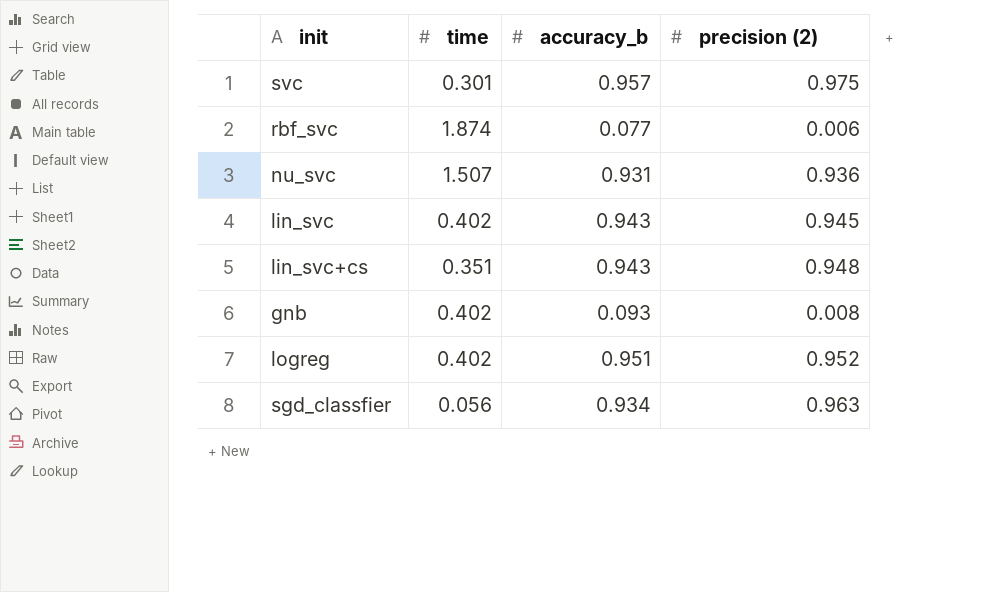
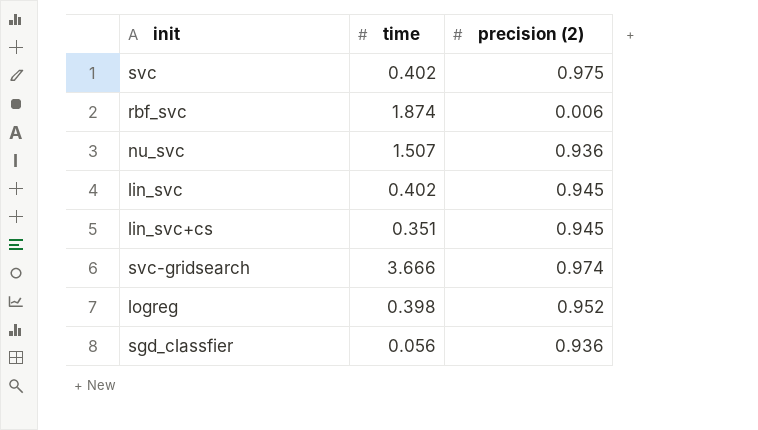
column accuracy_b | position: 3 -> none
row gnb: 0.402 | 0.093 | 0.008 -> none
svc | time: 0.301 -> 0.402
lin_svc+cs | precision (2): 0.948 -> 0.945
row svc-gridsearch: none -> 3.666 | 0.974
logreg | time: 0.402 -> 0.398
sgd_classfier | precision (2): 0.963 -> 0.936

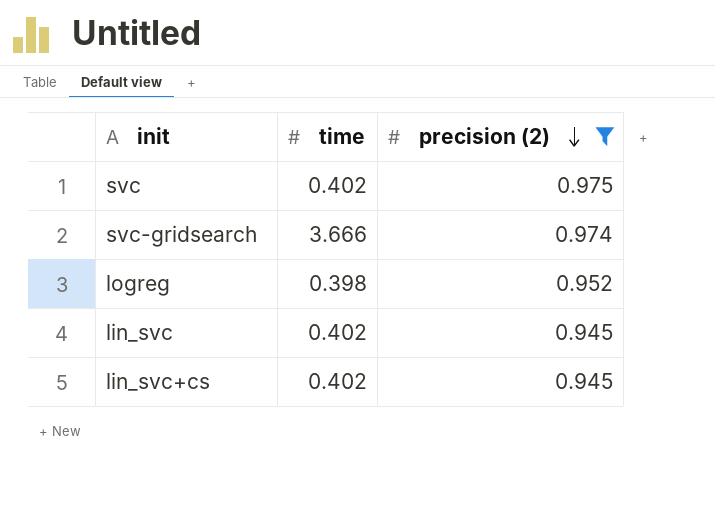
filter: none -> precision (2) >= 0.945
row order: none -> precision (2) descending
lin_svc+cs | time: 0.351 -> 0.402

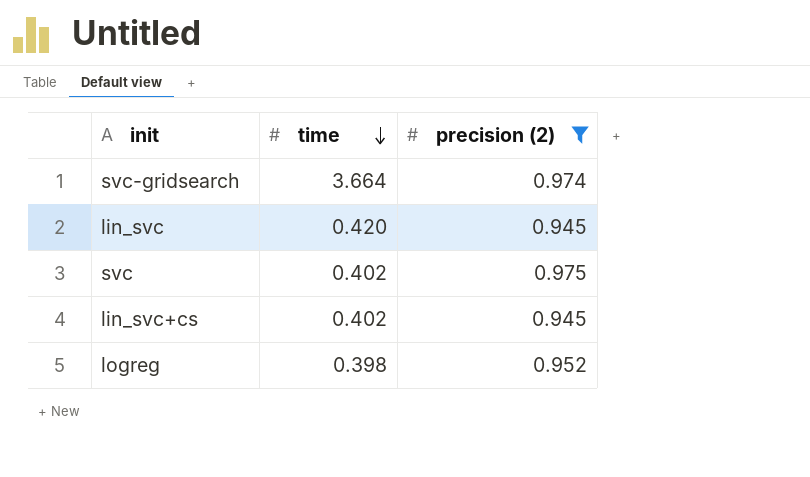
row order: precision (2) descending -> time descending
svc-gridsearch | time: 3.666 -> 3.664
lin_svc | time: 0.402 -> 0.420

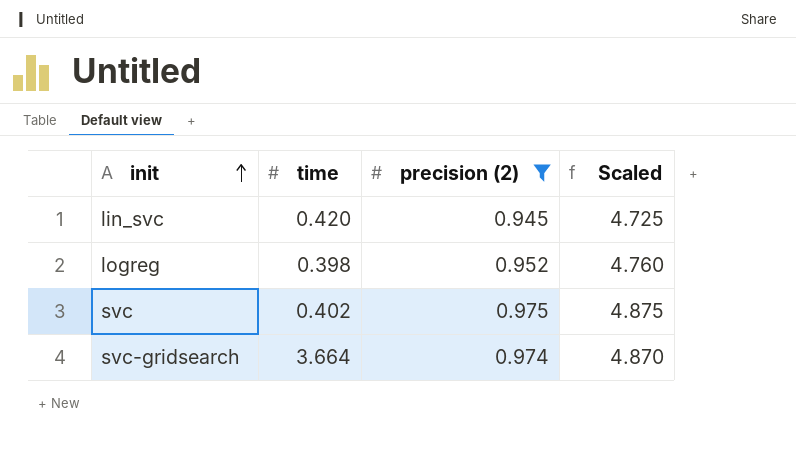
row order: time descending -> init ascending
column Scaled | formula: none -> [precision (2)] * 5
row lin_svc+cs: 0.402 | 0.945 -> none

